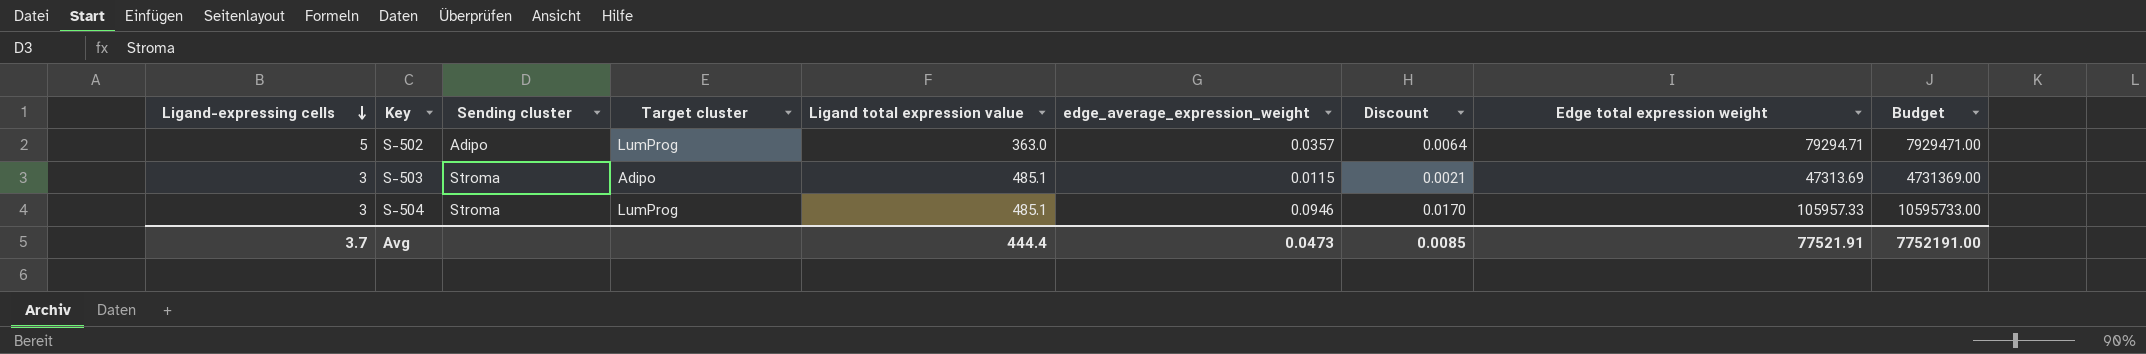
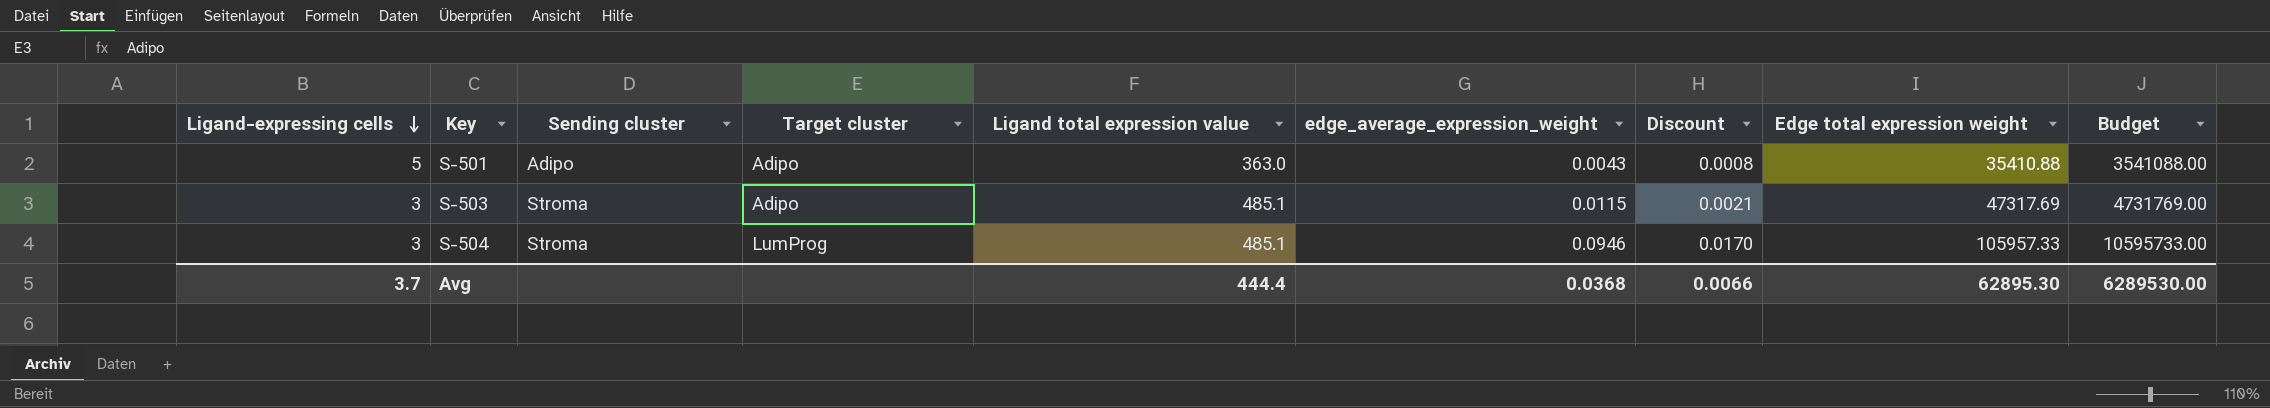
row S-502: 5 | Adipo | LumProg | 363.0 | 0.0357 | 0.0064 | 79294.71 | 7929471.00 -> none
row S-501: none -> 5 | Adipo | Adipo | 363.0 | 0.0043 | 0.0008 | 35410.88 | 3541088.00
S-503 | Edge total expression weight: 47313.69 -> 47317.69
S-503 | Budget: 4731369.00 -> 4731769.00
Avg | edge_average_expression_weight: 0.0473 -> 0.0368
Avg | Discount: 0.0085 -> 0.0066
Avg | Edge total expression weight: 77521.91 -> 62895.30
Avg | Budget: 7752191.00 -> 6289530.00

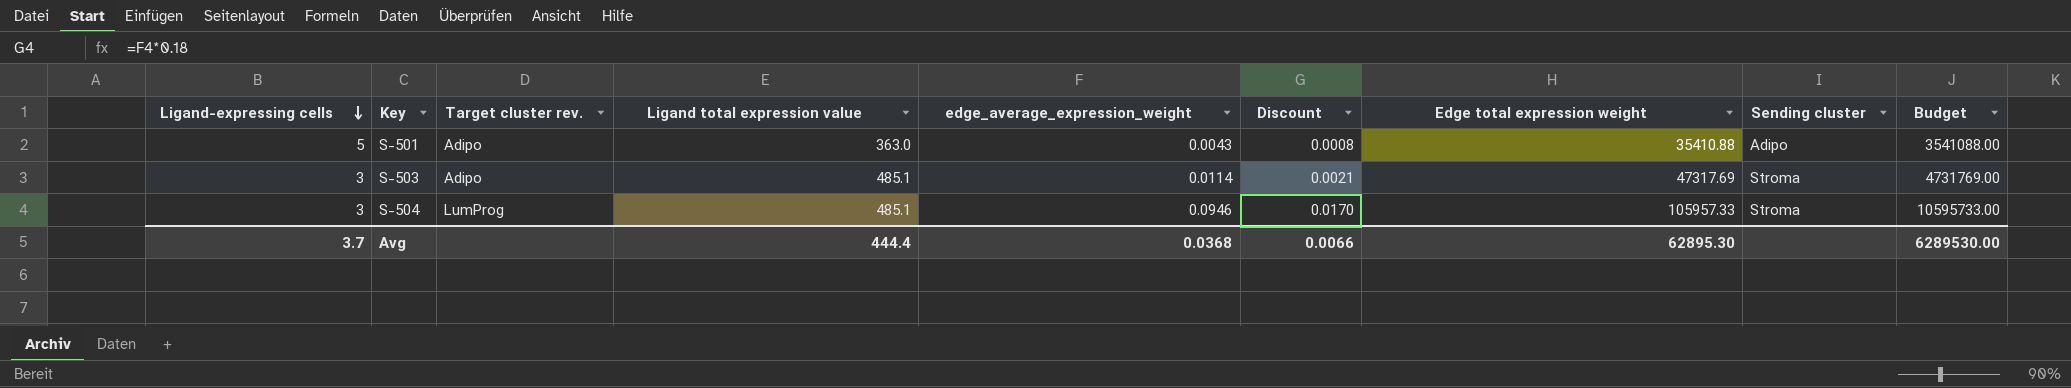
column name: Target cluster -> Target cluster rev.
column Sending cluster | position: 3 -> 8
S-503 | edge_average_expression_weight: 0.0115 -> 0.0114

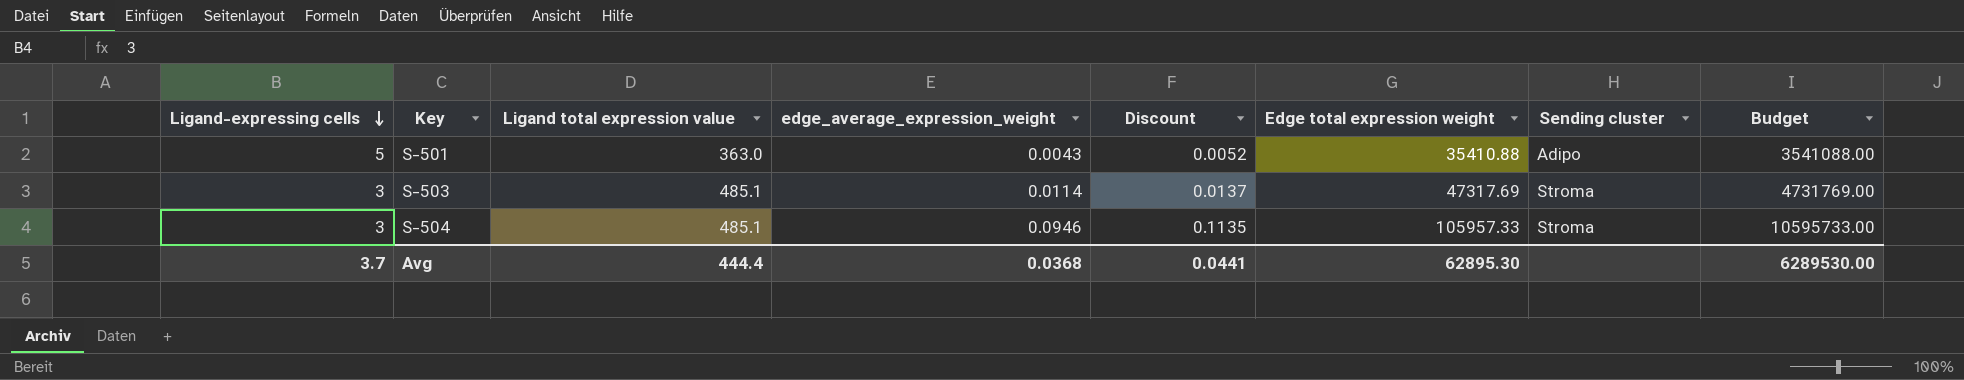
column Target cluster rev. | position: 3 -> none
column Discount | formula: [edge_average_expression_weight] * 0.18 -> [edge_average_expression_weight] * 1.2
Avg | Discount: 0.0066 -> 0.0441

